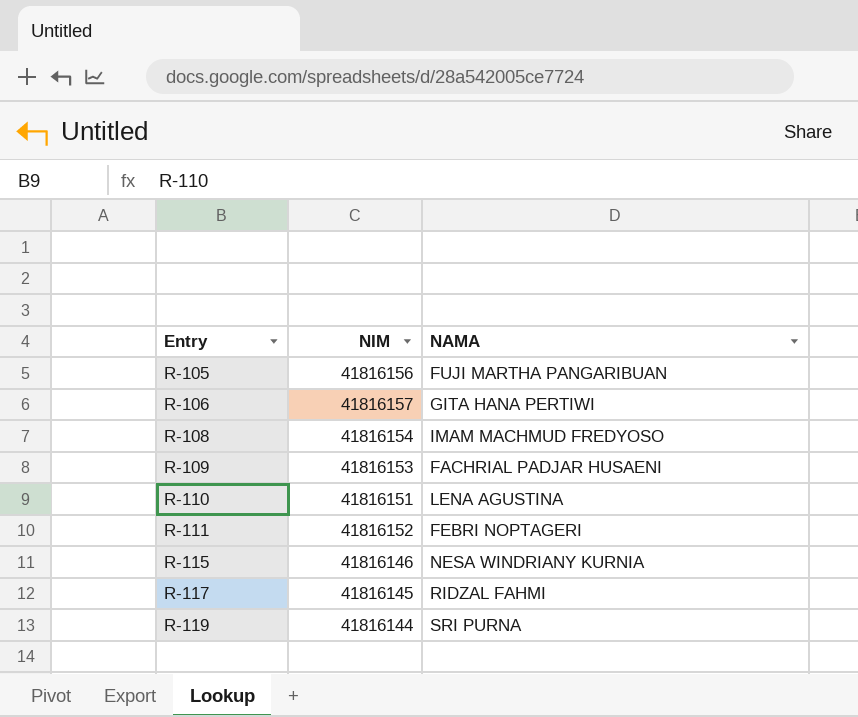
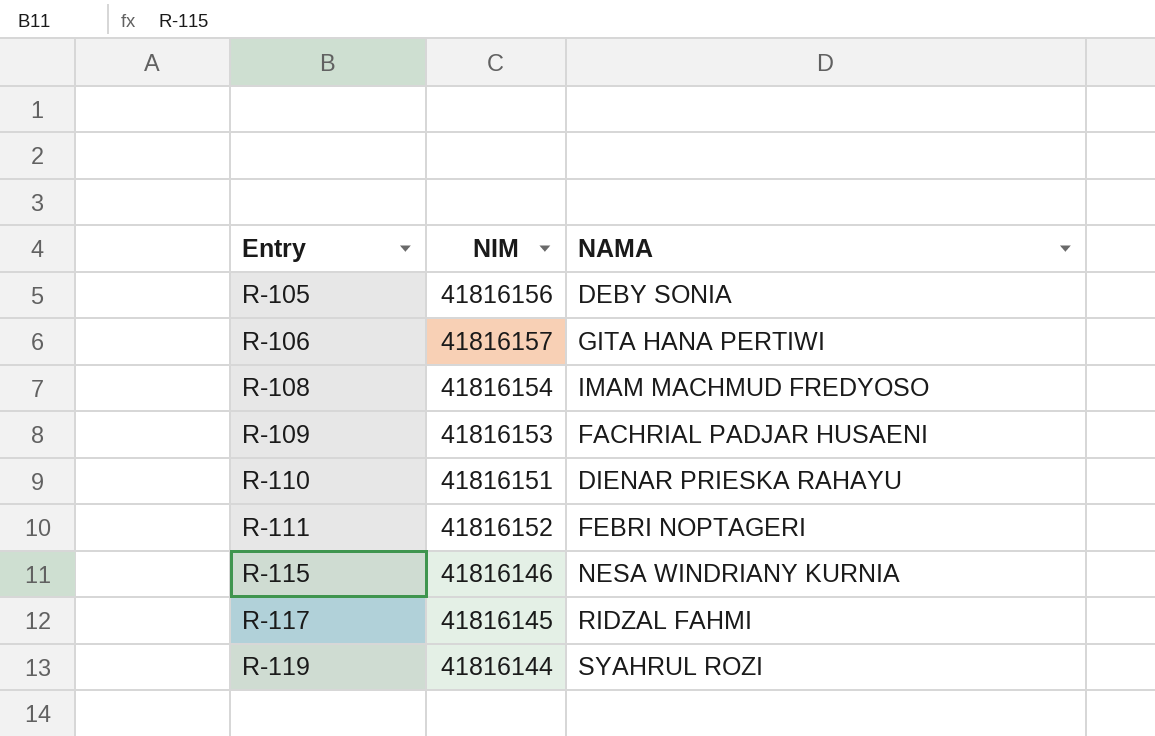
R-105 | NAMA: FUJI MARTHA PANGARIBUAN -> DEBY SONIA
R-110 | NAMA: LENA AGUSTINA -> DIENAR PRIESKA RAHAYU
R-119 | NAMA: SRI PURNA -> SYAHRUL ROZI

